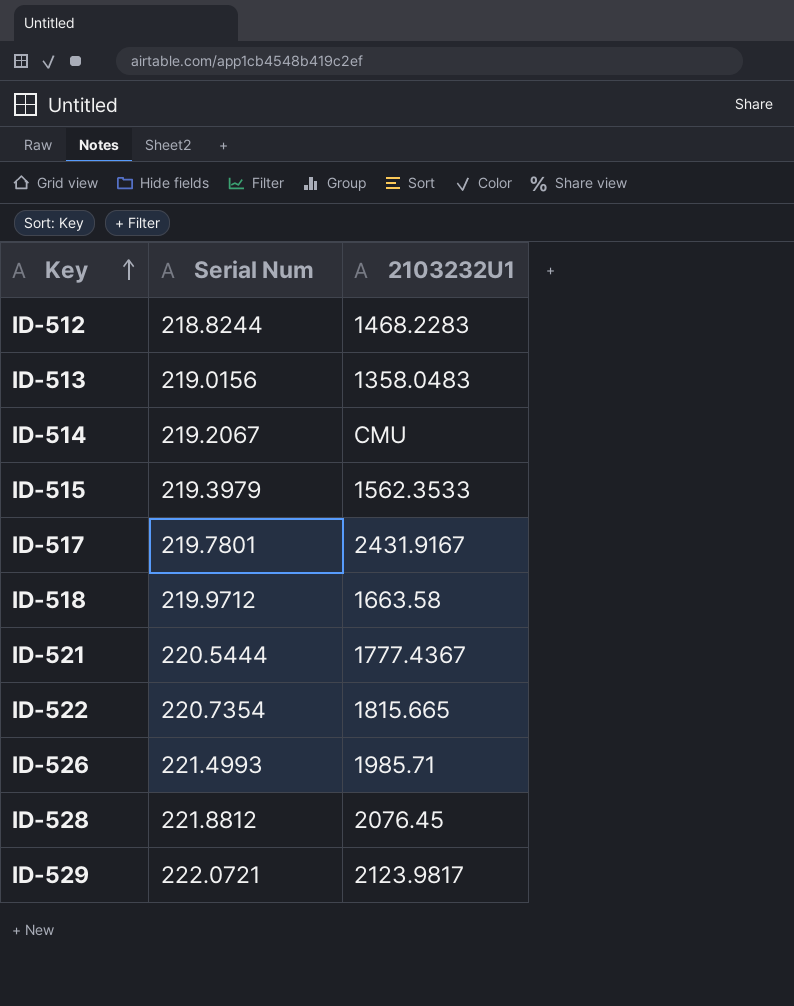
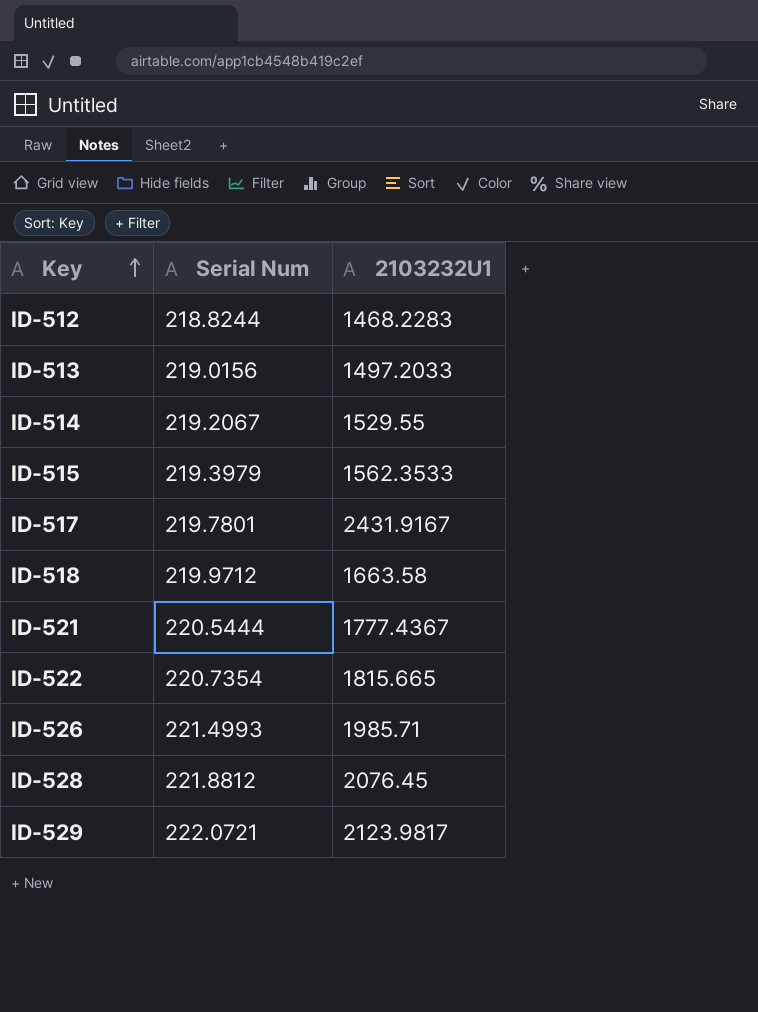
ID-513 | 2103232U1: 1358.0483 -> 1497.2033
ID-514 | 2103232U1: CMU -> 1529.55

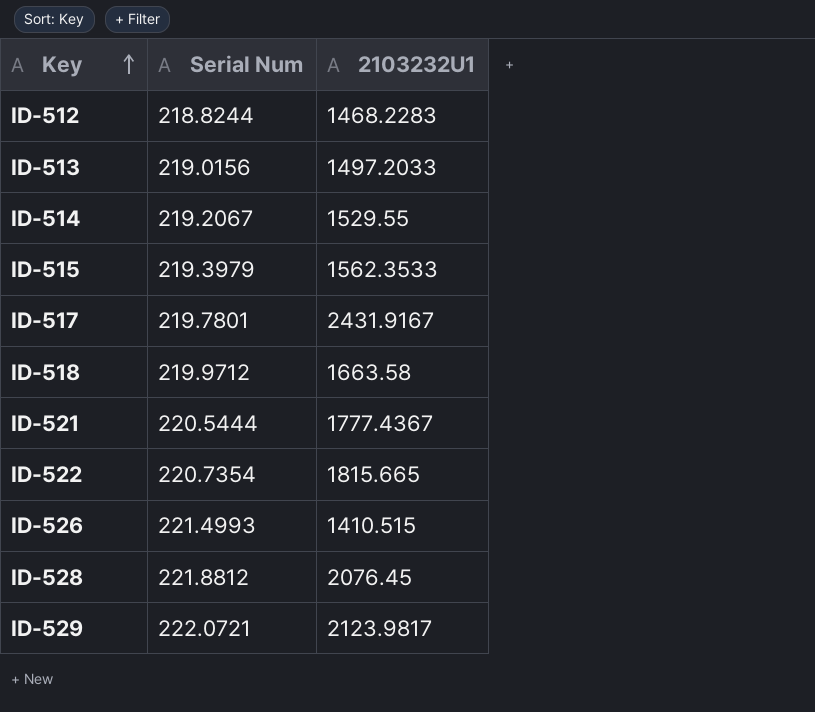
ID-526 | 2103232U1: 1985.71 -> 1410.515

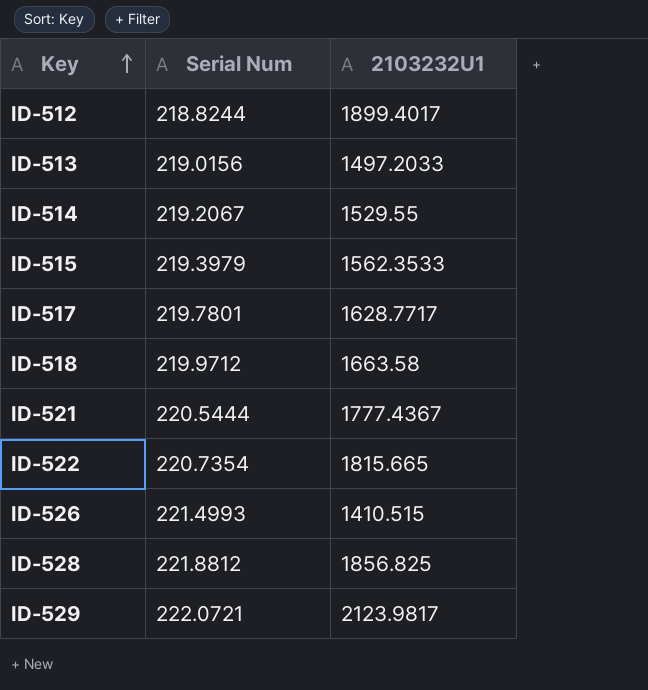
ID-512 | 2103232U1: 1468.2283 -> 1899.4017
ID-517 | 2103232U1: 2431.9167 -> 1628.7717
ID-528 | 2103232U1: 2076.45 -> 1856.825

